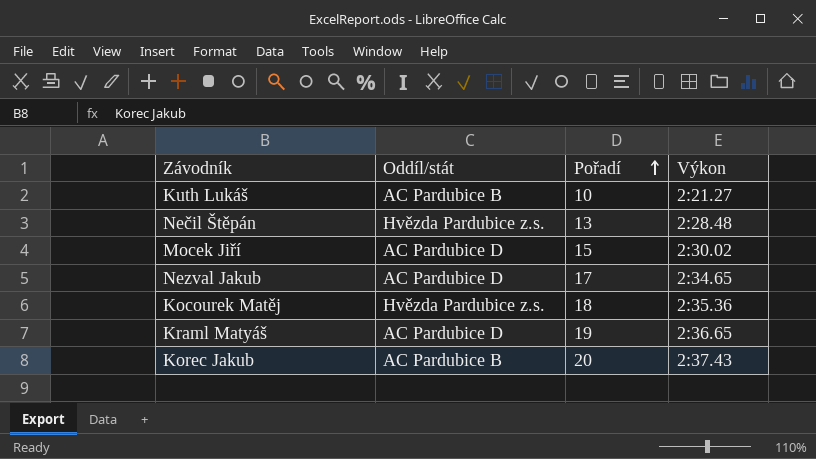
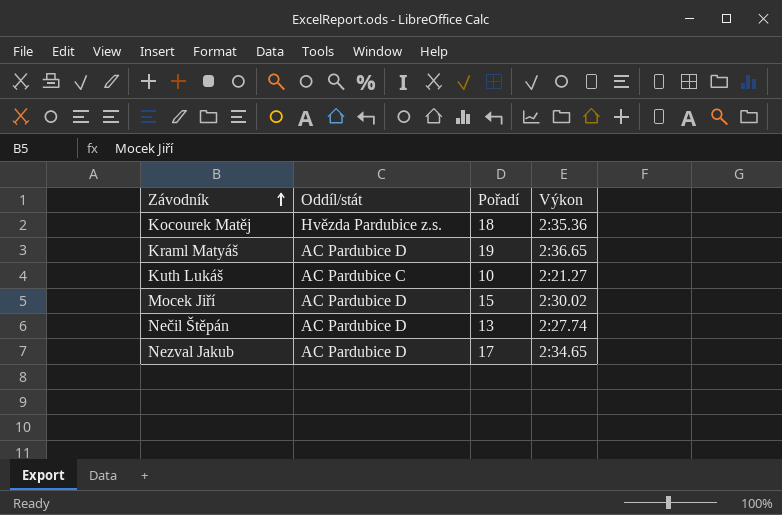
row order: Pořadí ascending -> Závodník ascending
row Korec Jakub: AC Pardubice B | 20 | 2:37.43 -> none
Kuth Lukáš | Oddíl/stát: AC Pardubice B -> AC Pardubice C
Nečil Štěpán | Oddíl/stát: Hvězda Pardubice z.s. -> AC Pardubice D
Nečil Štěpán | Výkon: 2:28.48 -> 2:27.74

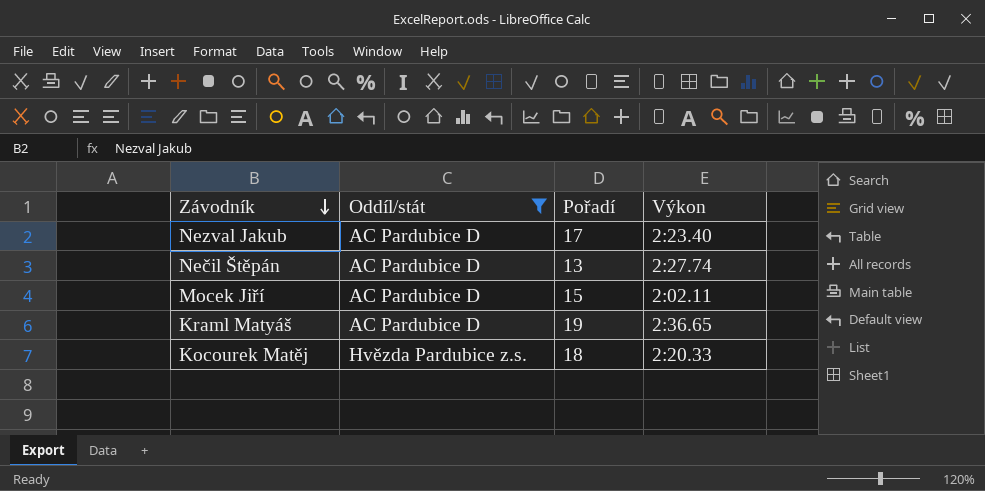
filter: none -> Oddíl/stát != AC Pardubice C
row order: Závodník ascending -> Závodník descending
Nezval Jakub | Výkon: 2:34.65 -> 2:23.40
Mocek Jiří | Výkon: 2:30.02 -> 2:02.11
Kocourek Matěj | Výkon: 2:35.36 -> 2:20.33

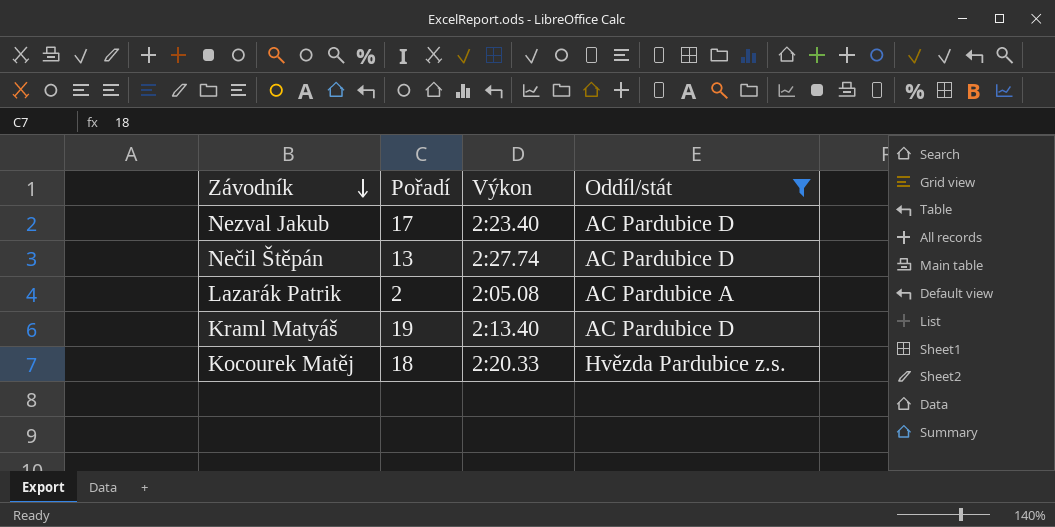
column Oddíl/stát | position: 2 -> 4
row Mocek Jiří: AC Pardubice D | 15 | 2:02.11 -> none
row Lazarák Patrik: none -> 2 | 2:05.08 | AC Pardubice A
Kraml Matyáš | Výkon: 2:36.65 -> 2:13.40

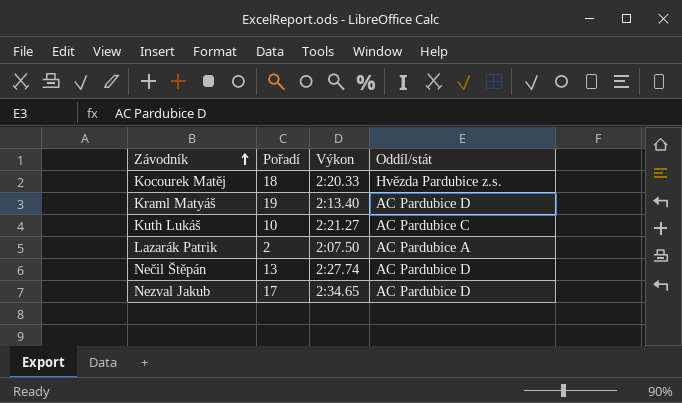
filter: Oddíl/stát != AC Pardubice C -> none
row order: Závodník descending -> Závodník ascending
Lazarák Patrik | Výkon: 2:05.08 -> 2:07.50
Nezval Jakub | Výkon: 2:23.40 -> 2:34.65

